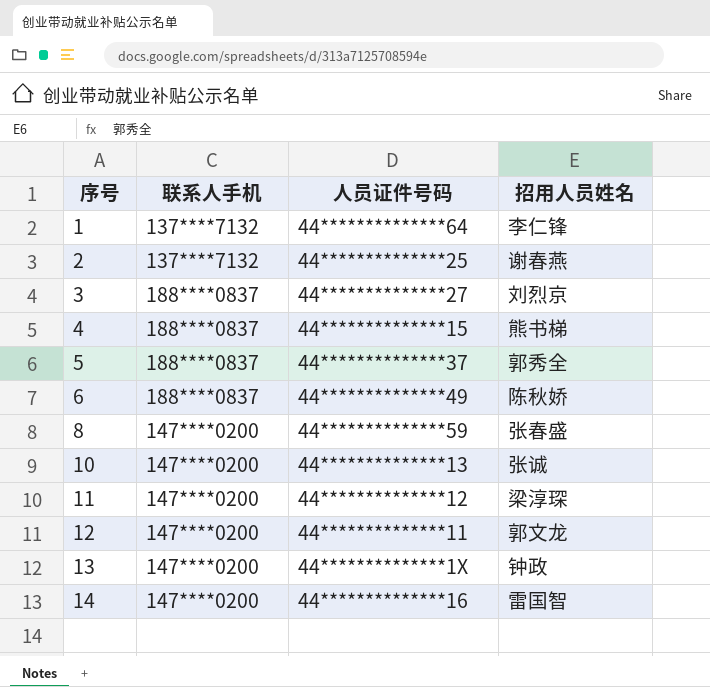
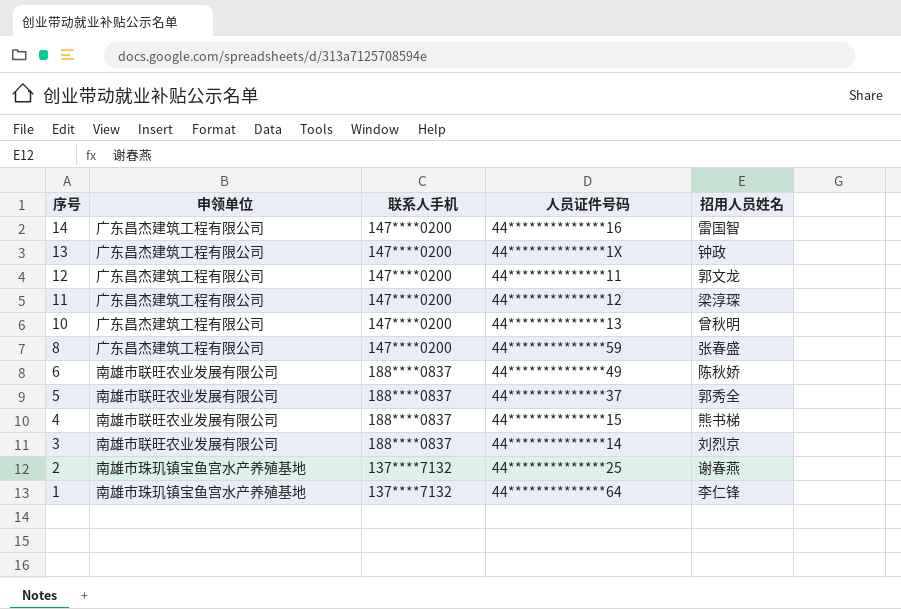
row order: 序号 ascending -> 序号 descending
column 申领单位 | position: none -> 2
10 | 招用人员姓名: 张诚 -> 曾秋明
3 | 人员证件号码: 44**************27 -> 44**************14

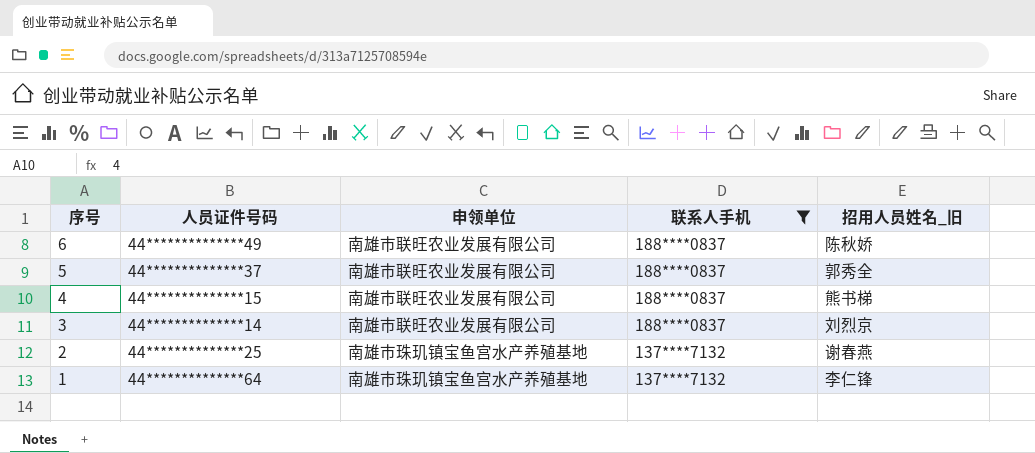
filter: none -> 联系人手机 != 147****0200
column 人员证件号码 | position: 4 -> 2
column name: 招用人员姓名 -> 招用人员姓名_旧

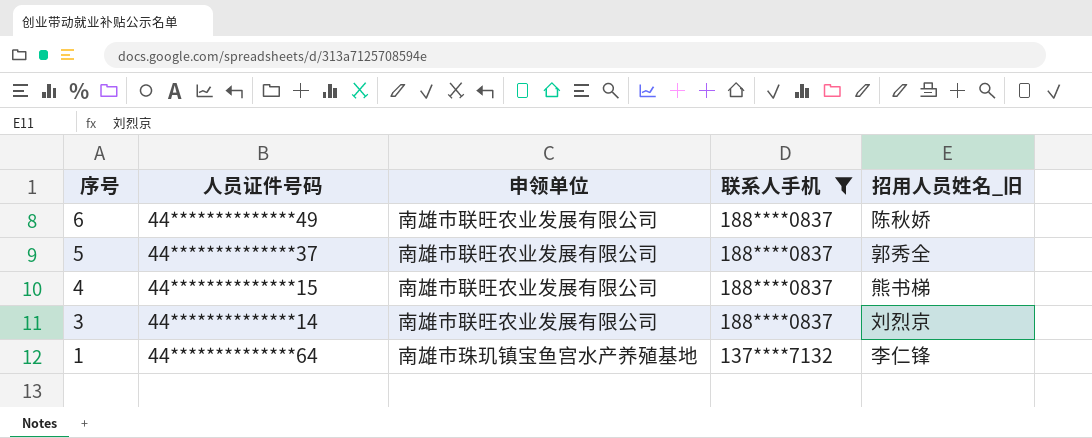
row 2: 44**************25 | 南雄市珠玑镇宝鱼宫水产养殖基地 | 137****7132 | 谢春燕 -> none

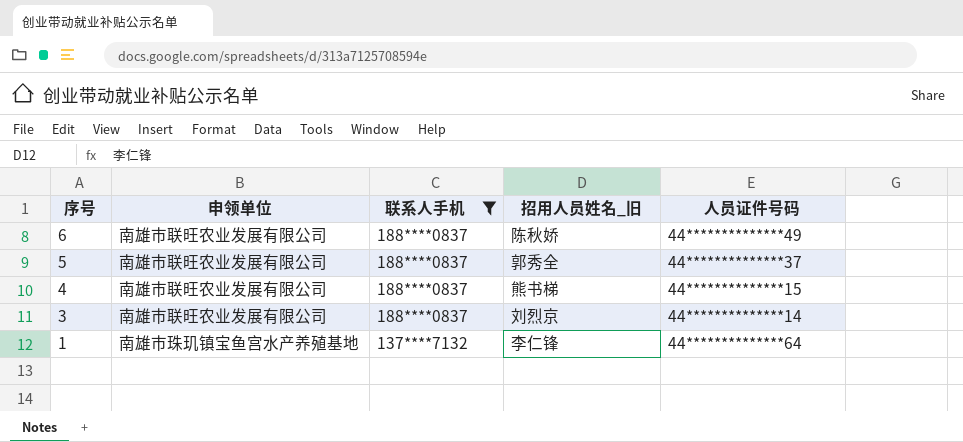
column 人员证件号码 | position: 2 -> 5

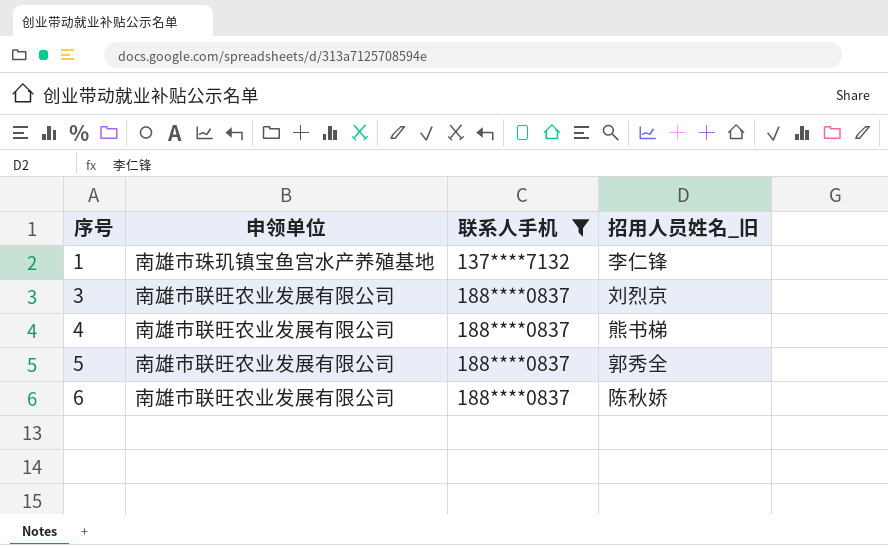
row order: 序号 descending -> 序号 ascending
column 人员证件号码 | position: 5 -> none

